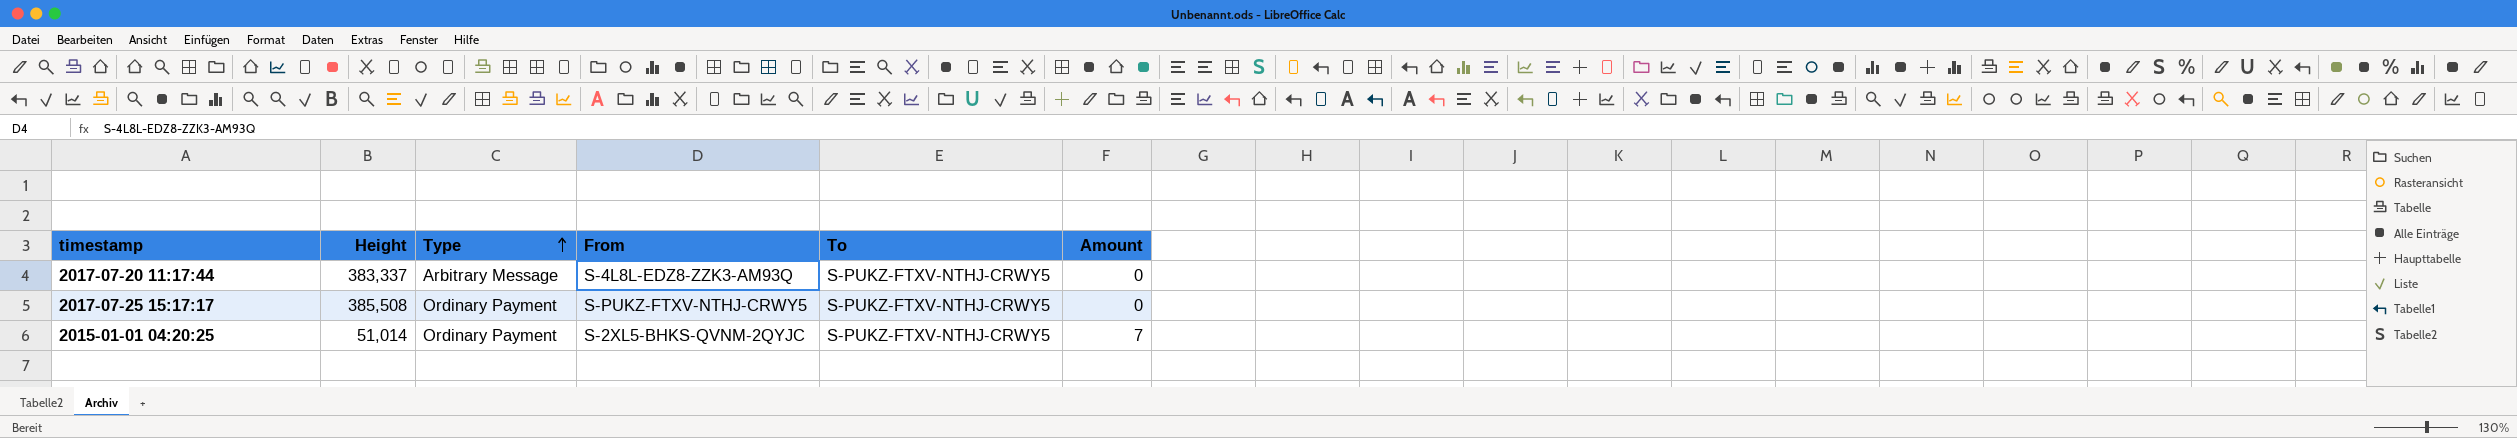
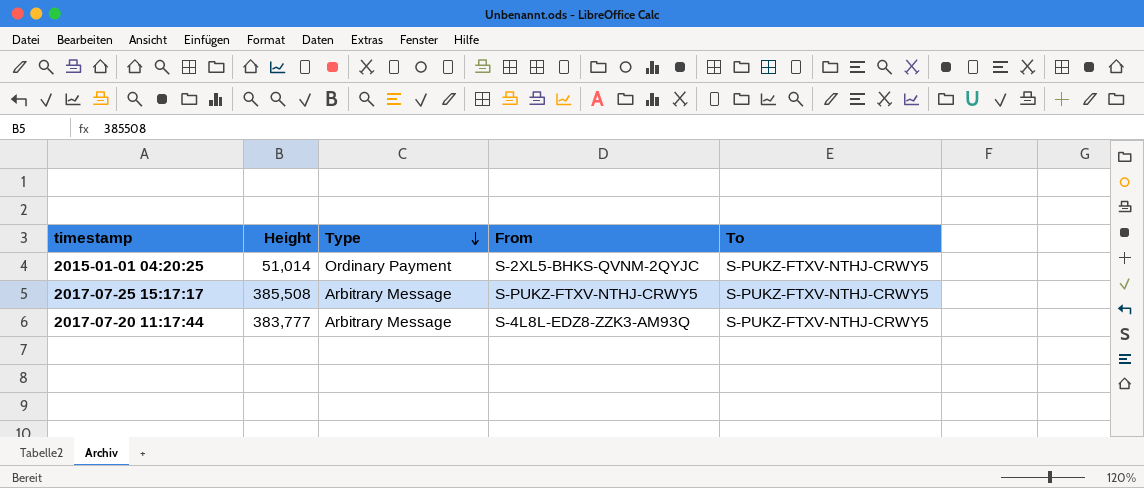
row order: Type ascending -> Type descending
column Amount | position: 6 -> none
2017-07-25 15:17:17 | Type: Ordinary Payment -> Arbitrary Message
2017-07-20 11:17:44 | Height: 383,337 -> 383,777

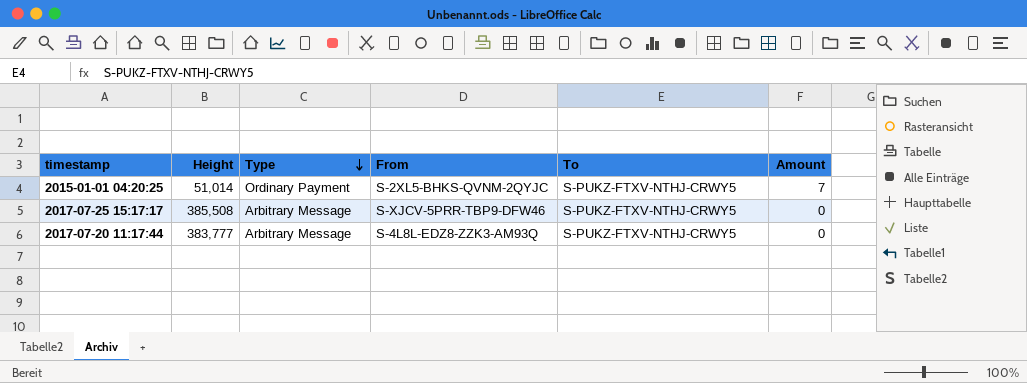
column Amount | position: none -> 6
2017-07-25 15:17:17 | From: S-PUKZ-FTXV-NTHJ-CRWY5 -> S-XJCV-5PRR-TBP9-DFW46

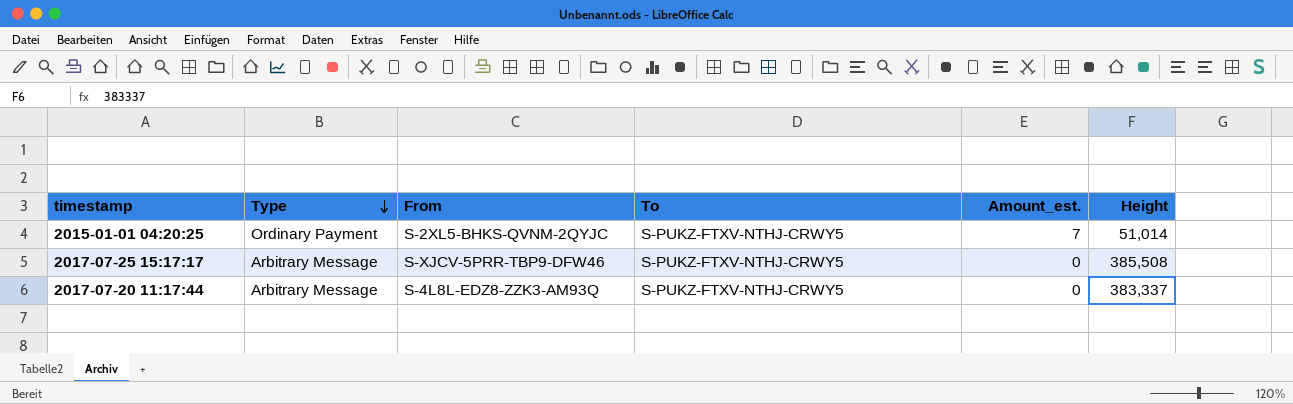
column name: Amount -> Amount_est.
column Height | position: 2 -> 6
2017-07-20 11:17:44 | Height: 383,777 -> 383,337

